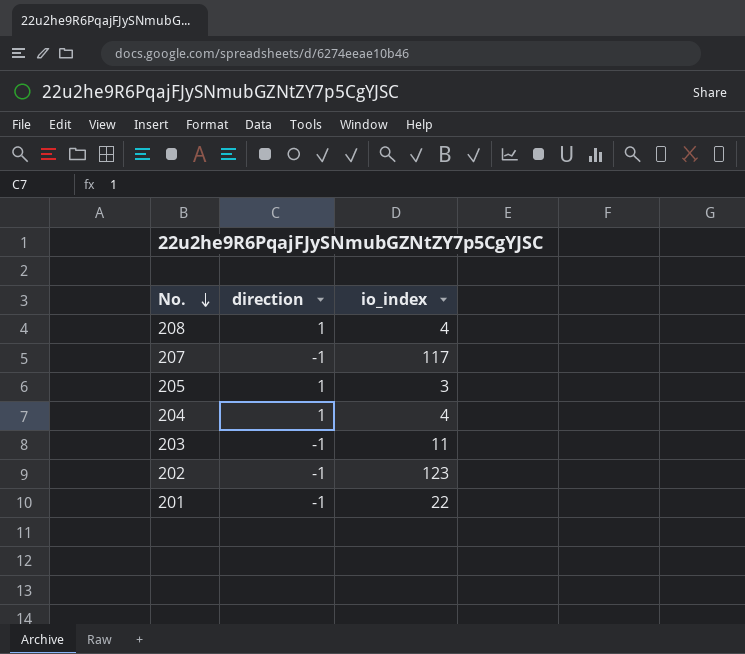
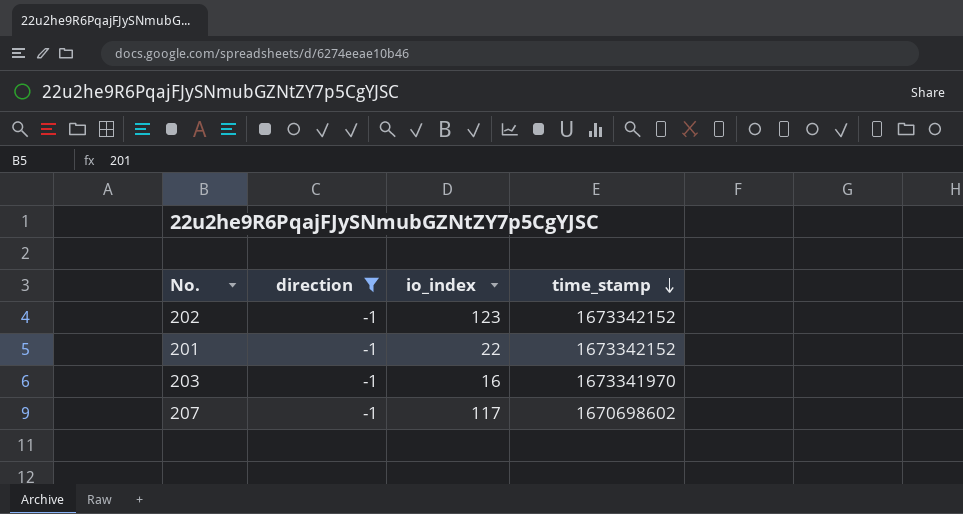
filter: none -> direction = -1
row order: No. descending -> time_stamp descending
column time_stamp | position: none -> 4
203 | io_index: 11 -> 16

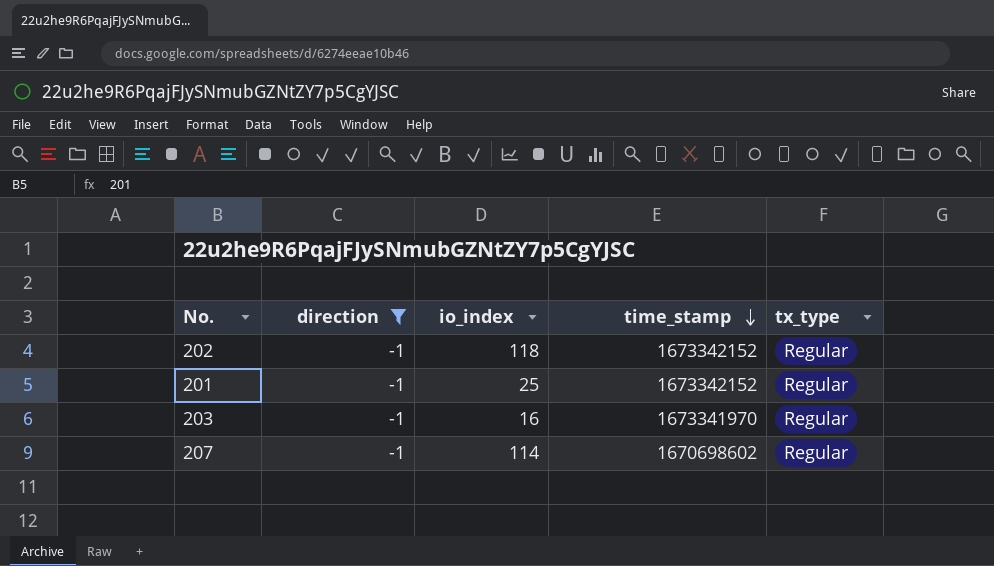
column tx_type | position: none -> 5
202 | io_index: 123 -> 118
201 | io_index: 22 -> 25
207 | io_index: 117 -> 114

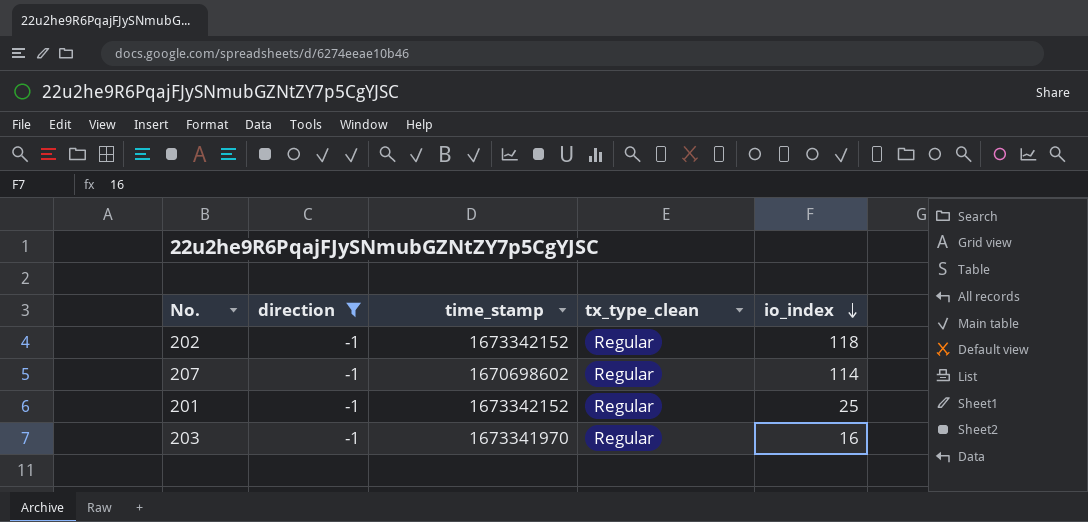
row order: time_stamp descending -> io_index descending
column name: tx_type -> tx_type_clean
column io_index | position: 3 -> 5

